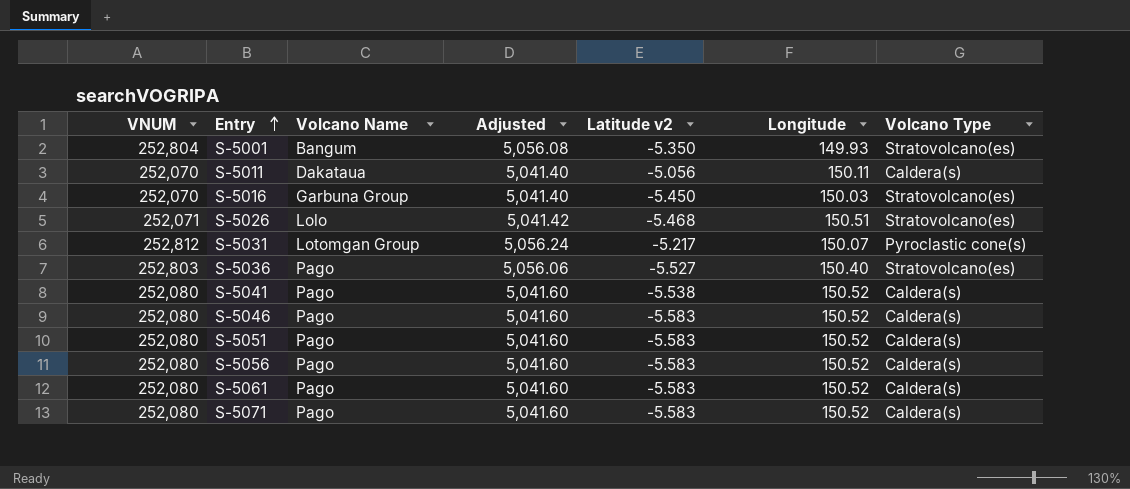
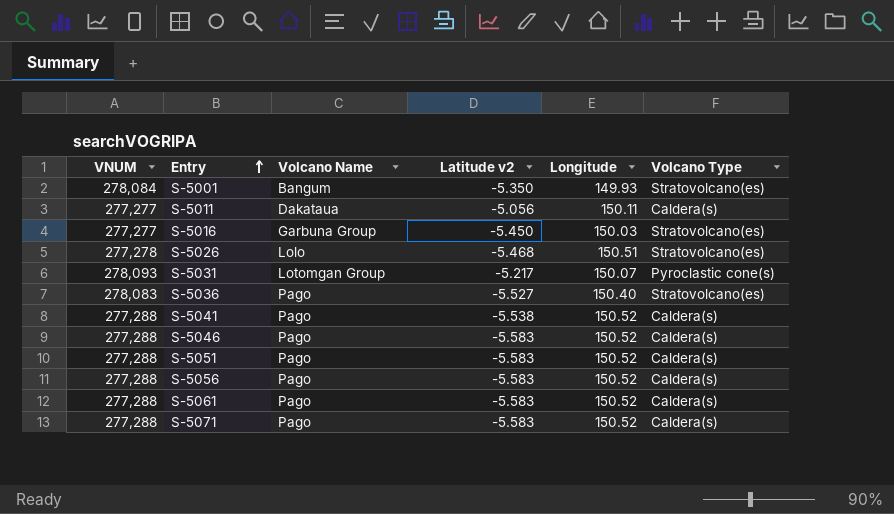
column Adjusted | formula: [VNUM] * 0.02 -> none
S-5001 | VNUM: 252,804 -> 278,084
S-5011 | VNUM: 252,070 -> 277,277
S-5016 | VNUM: 252,070 -> 277,277
S-5026 | VNUM: 252,071 -> 277,278
S-5031 | VNUM: 252,812 -> 278,093
S-5036 | VNUM: 252,803 -> 278,083
S-5041 | VNUM: 252,080 -> 277,288
S-5046 | VNUM: 252,080 -> 277,288
S-5051 | VNUM: 252,080 -> 277,288
S-5056 | VNUM: 252,080 -> 277,288
S-5061 | VNUM: 252,080 -> 277,288
S-5071 | VNUM: 252,080 -> 277,288

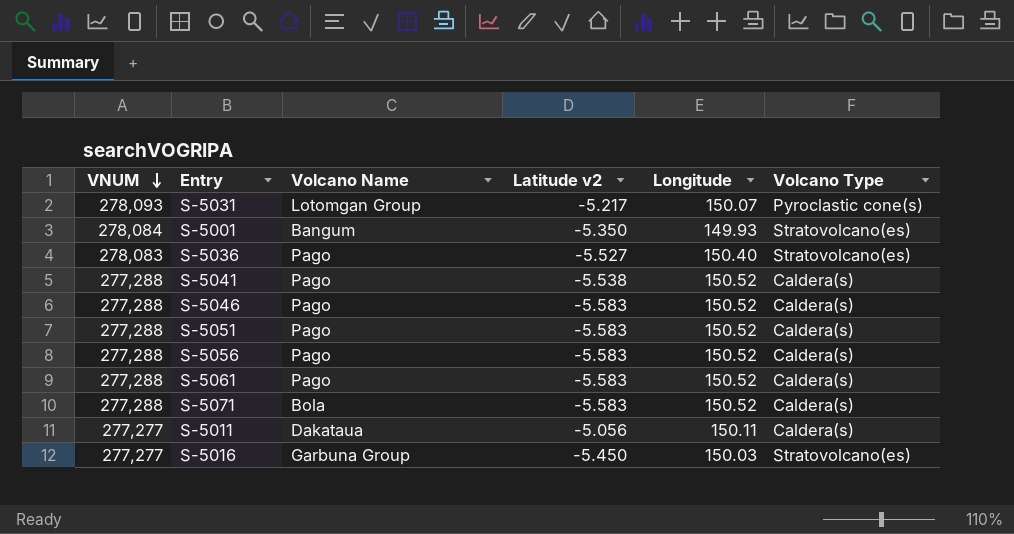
row order: Entry ascending -> VNUM descending
row S-5026: 277,278 | Lolo | -5.468 | 150.51 | Stratovolcano(es) -> none
S-5071 | Volcano Name: Pago -> Bola

